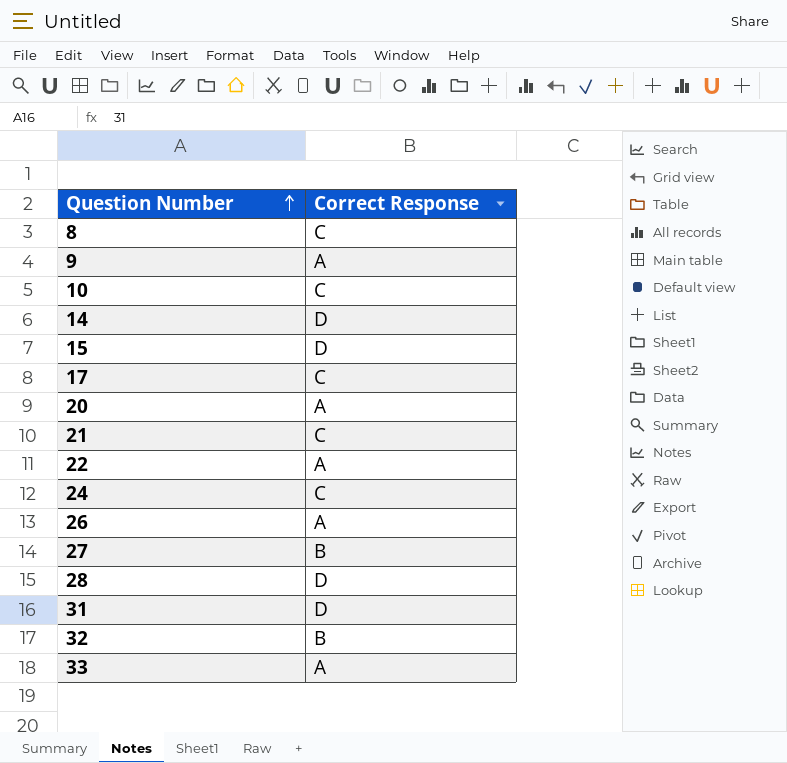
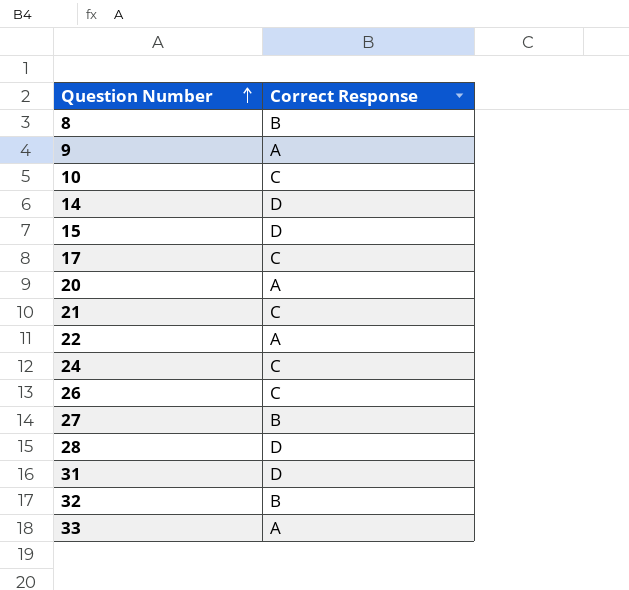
8 | Correct Response: C -> B
26 | Correct Response: A -> C

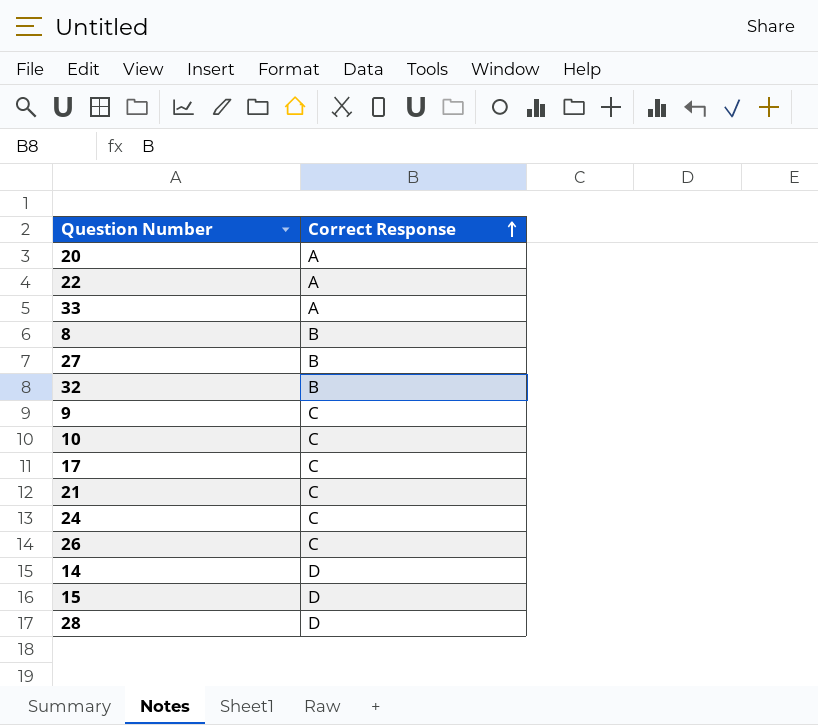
row order: Question Number ascending -> Correct Response ascending
row 31: D -> none
9 | Correct Response: A -> C

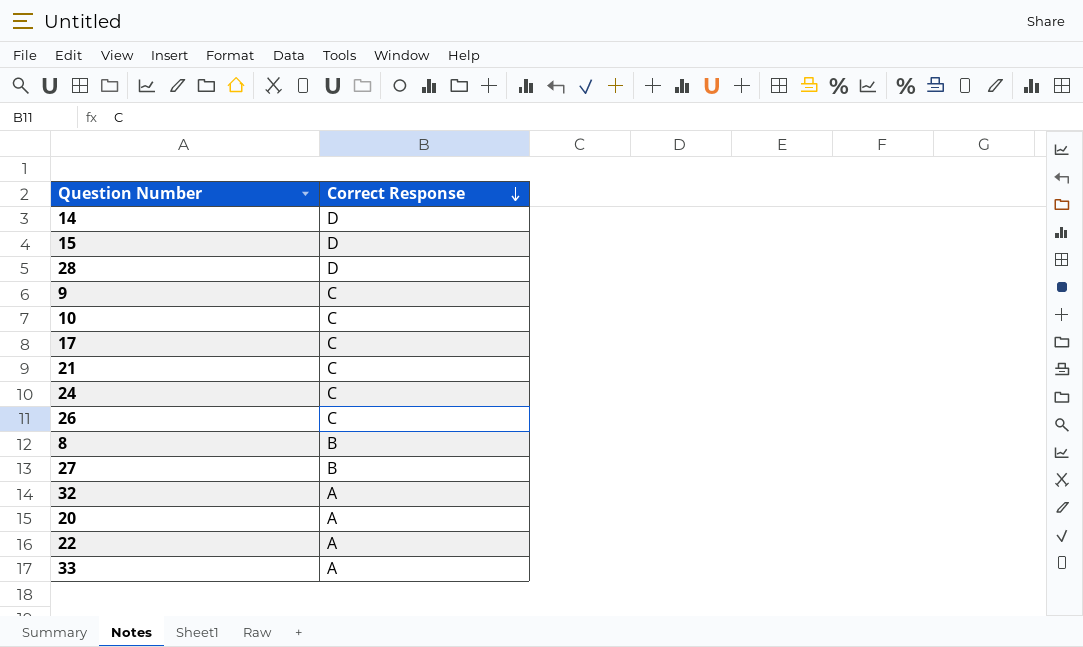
row order: Correct Response ascending -> Correct Response descending
32 | Correct Response: B -> A

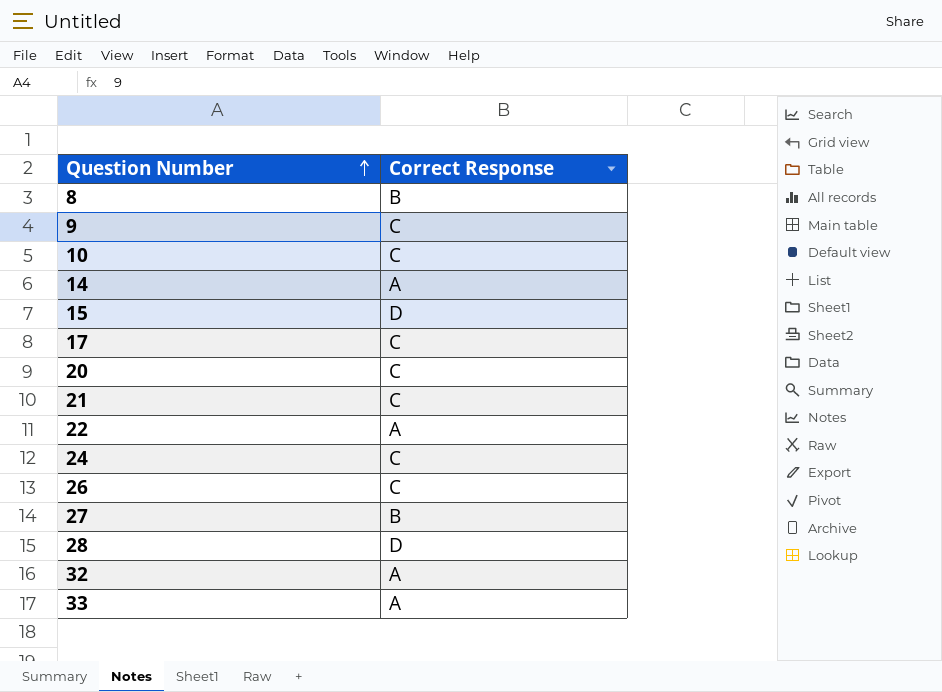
row order: Correct Response descending -> Question Number ascending
14 | Correct Response: D -> A
20 | Correct Response: A -> C

